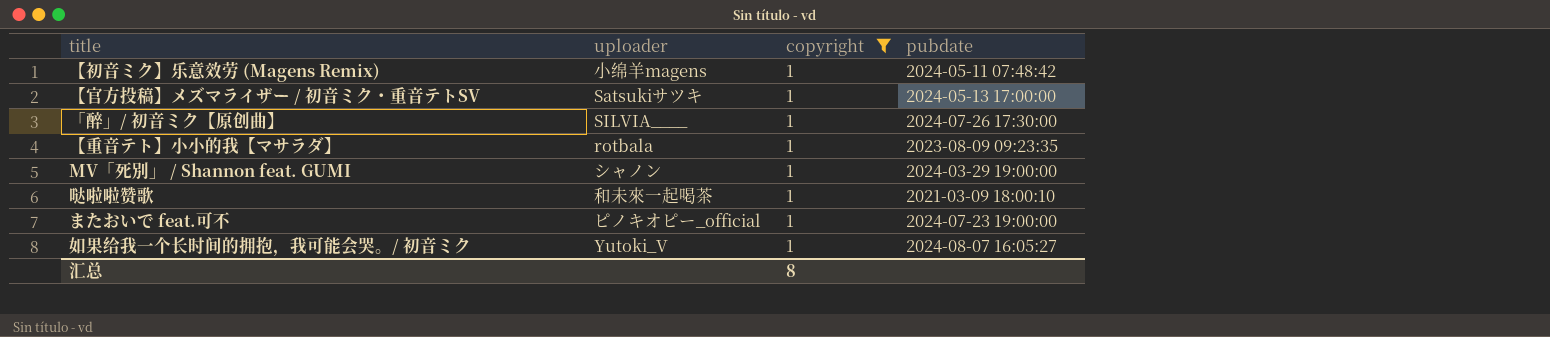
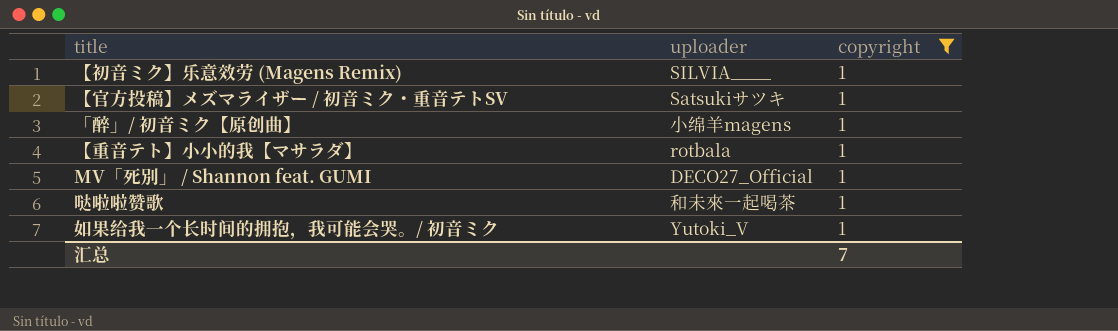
column pubdate | position: 4 -> none
row またおいで feat.可不: ピノキオピー_official | 1 | 2024-07-23 19:00:00 -> none
【初音ミク】乐意效劳 (Magens Remix) | uploader: 小绵羊magens -> SILVIA____
「醉」/ 初音ミク【原创曲】 | uploader: SILVIA____ -> 小绵羊magens
MV「死別」 / Shannon feat. GUMI | uploader: シャノン -> DECO27_Official
汇总 | copyright: 8 -> 7

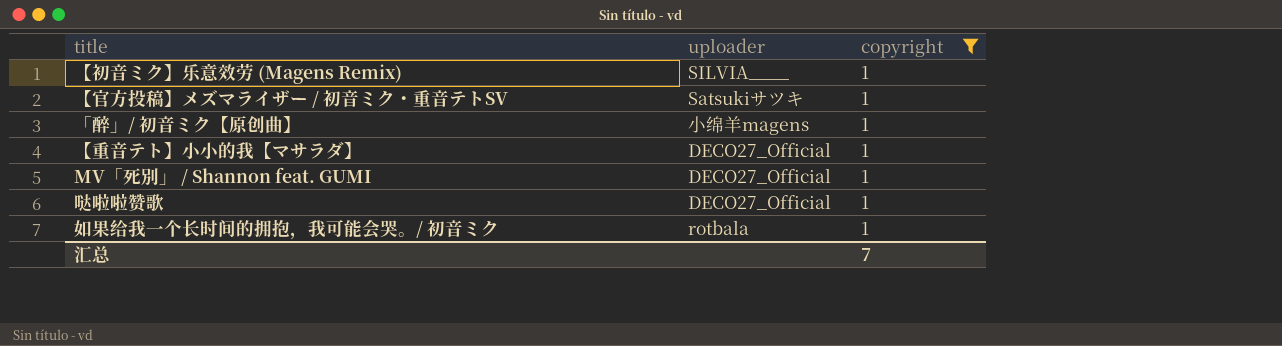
【重音テト】小小的我【マサラダ】 | uploader: rotbala -> DECO27_Official
哒啦啦赞歌 | uploader: 和未來一起喝茶 -> DECO27_Official
如果给我一个长时间的拥抱，我可能会哭。/ 初音ミク | uploader: Yutoki_V -> rotbala

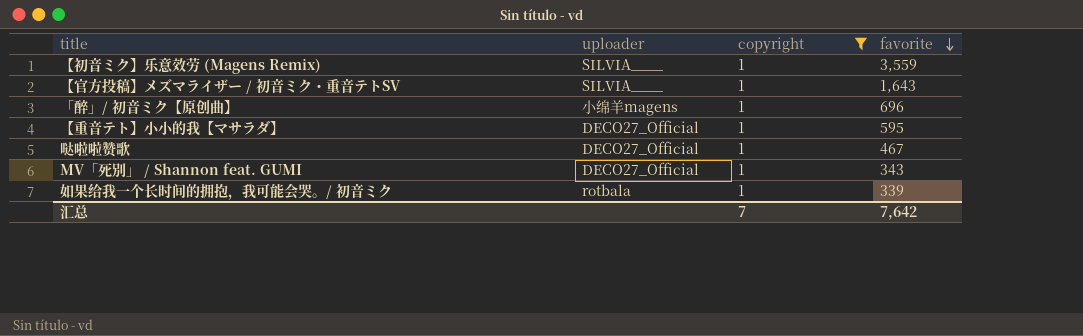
row order: none -> favorite descending
column favorite | position: none -> 4
【官方投稿】メズマライザー / 初音ミク・重音テトSV | uploader: Satsukiサツキ -> SILVIA____

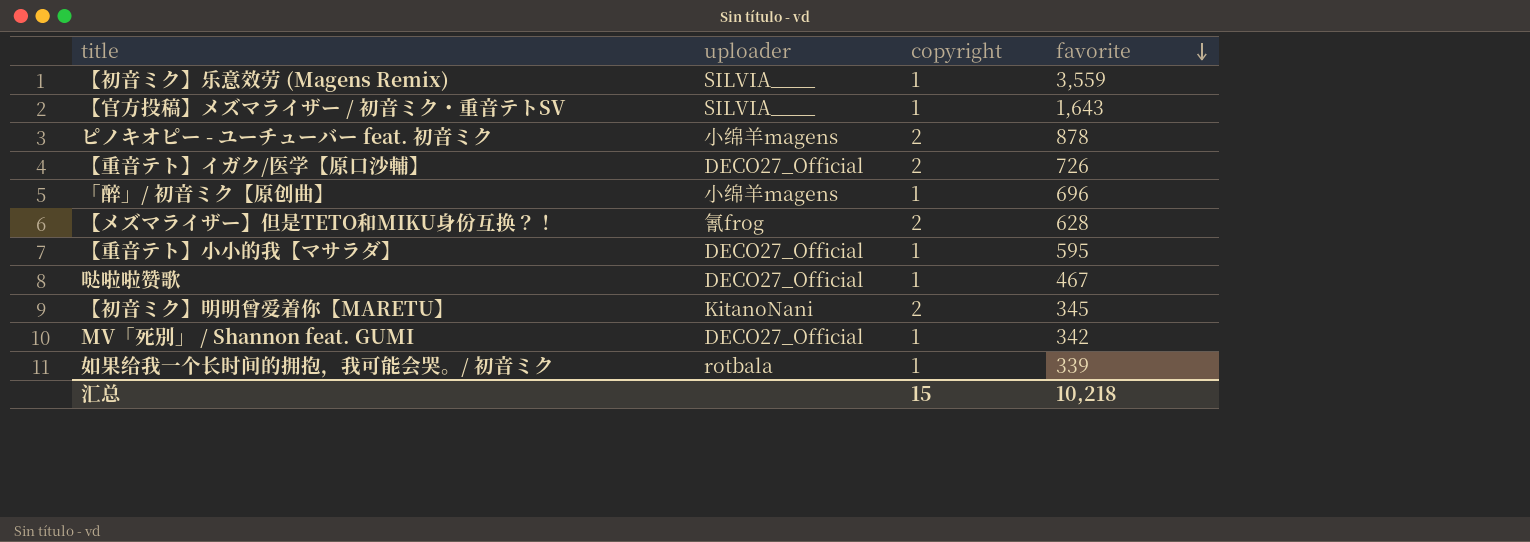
filter: copyright = 1 -> none
MV「死別」 / Shannon feat. GUMI | favorite: 343 -> 342
汇总 | copyright: 7 -> 15
汇总 | favorite: 7,642 -> 10,218

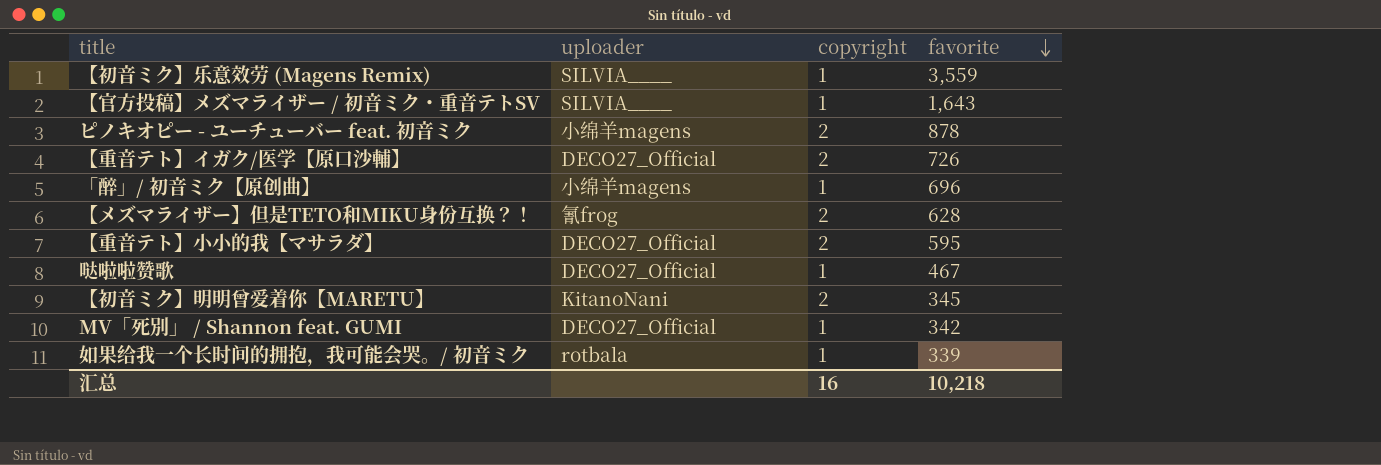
【重音テト】小小的我【マサラダ】 | copyright: 1 -> 2
汇总 | copyright: 15 -> 16

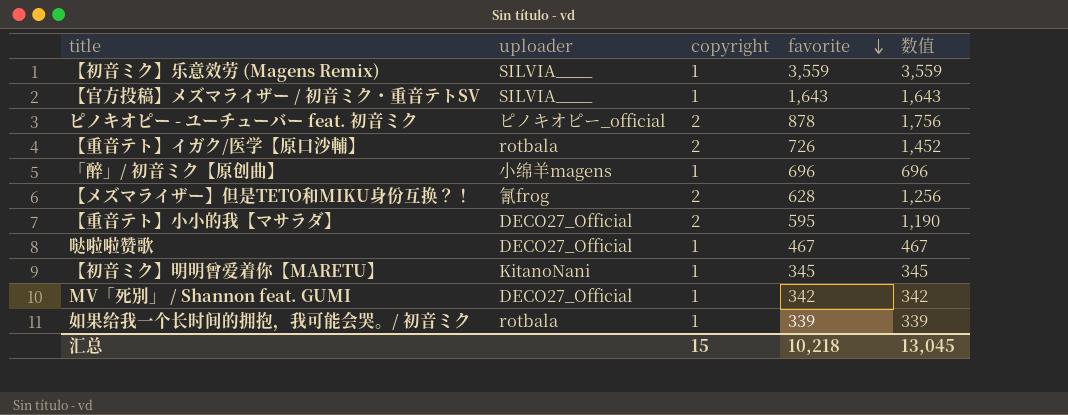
column 数值 | formula: none -> [copyright] * [favorite]
ピノキオピー - ユーチューバー feat. 初音ミク | uploader: 小绵羊magens -> ピノキオピー_official
【重音テト】イガク/医学【原口沙輔】 | uploader: DECO27_Official -> rotbala
【初音ミク】明明曾爱着你【MARETU】 | copyright: 2 -> 1
汇总 | copyright: 16 -> 15

